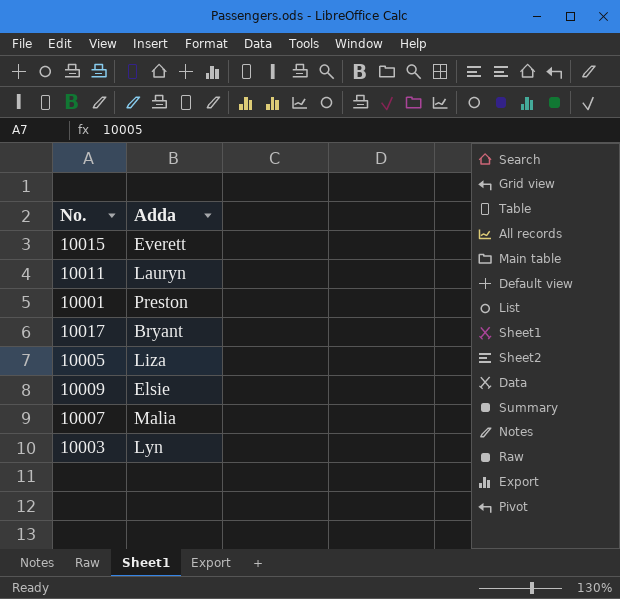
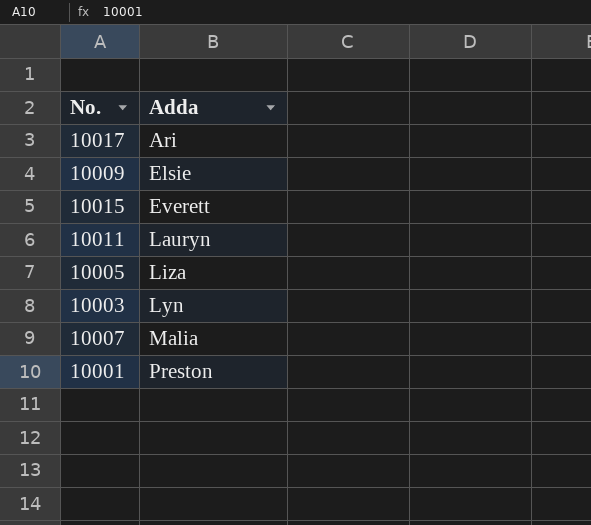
row order: none -> Adda ascending
10017 | Adda: Bryant -> Ari

